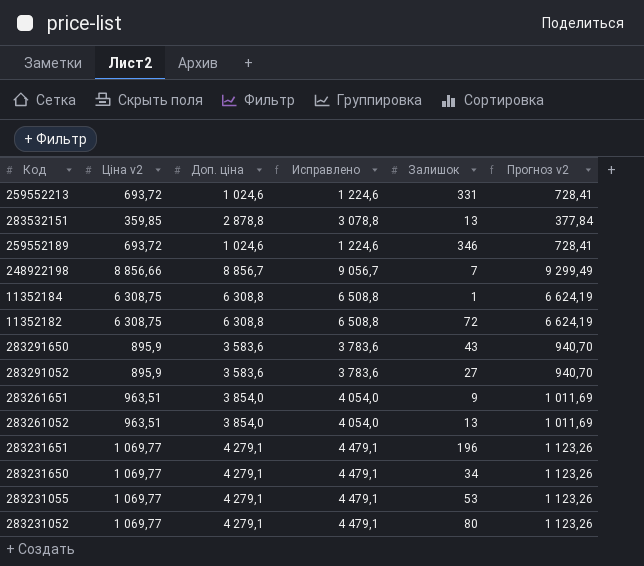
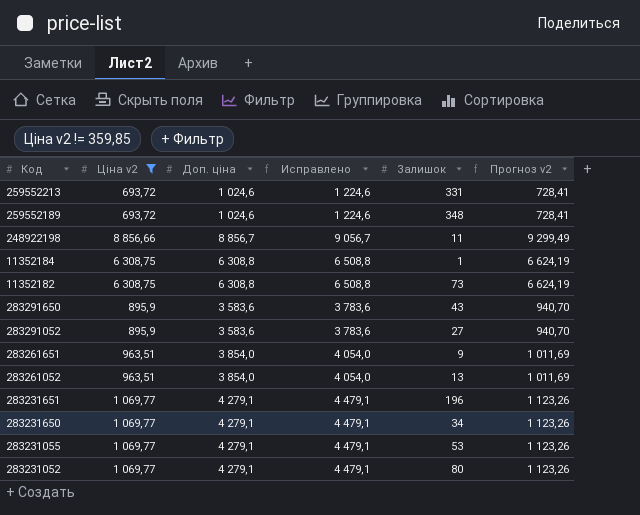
filter: none -> Ціна v2 != 359,85
259552189 | Залишок: 346 -> 348
248922198 | Залишок: 7 -> 11
11352182 | Залишок: 72 -> 73

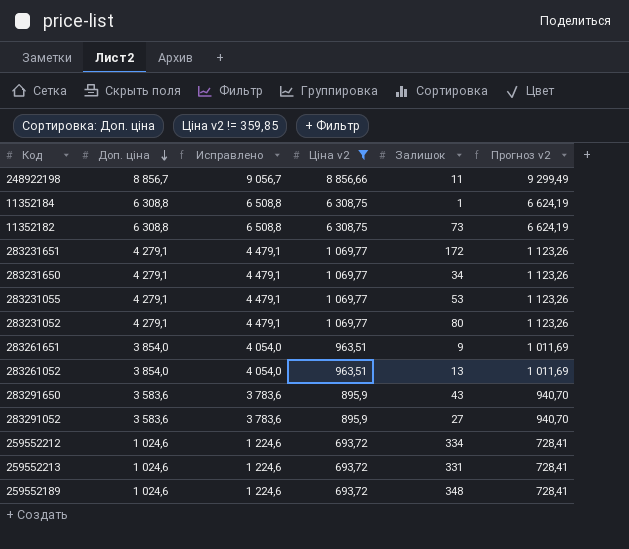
row order: none -> Доп. ціна descending
column Ціна v2 | position: 2 -> 4
283231651 | Залишок: 196 -> 172
row 259552212: none -> 1 024,6 | 1 224,6 | 693,72 | 334 | 728,41

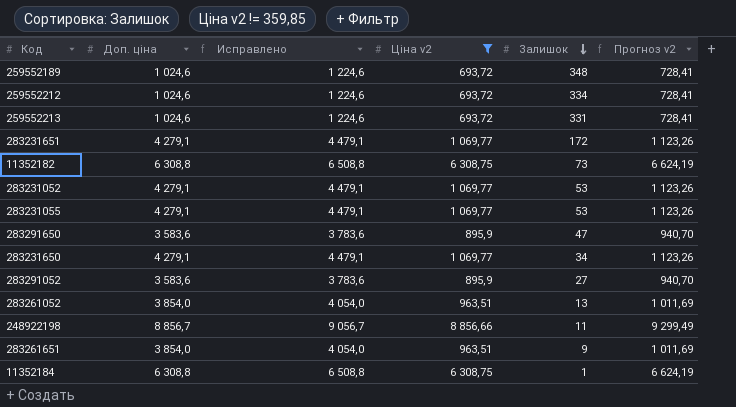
row order: Доп. ціна descending -> Залишок descending
283231052 | Залишок: 80 -> 53
283291650 | Залишок: 43 -> 47

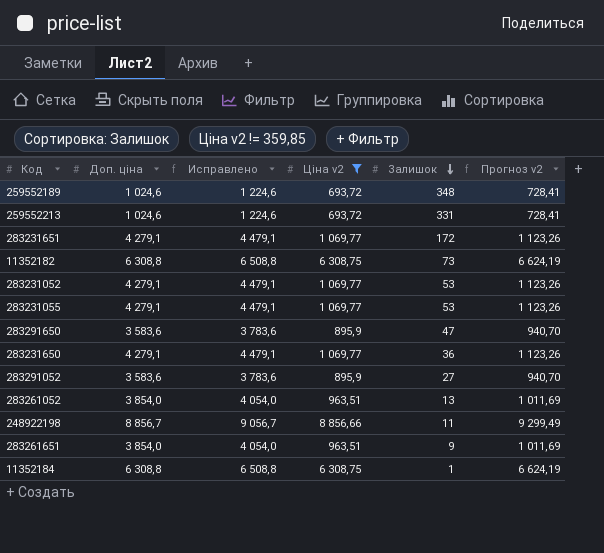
row 259552212: 1 024,6 | 1 224,6 | 693,72 | 334 | 728,41 -> none
283231650 | Залишок: 34 -> 36

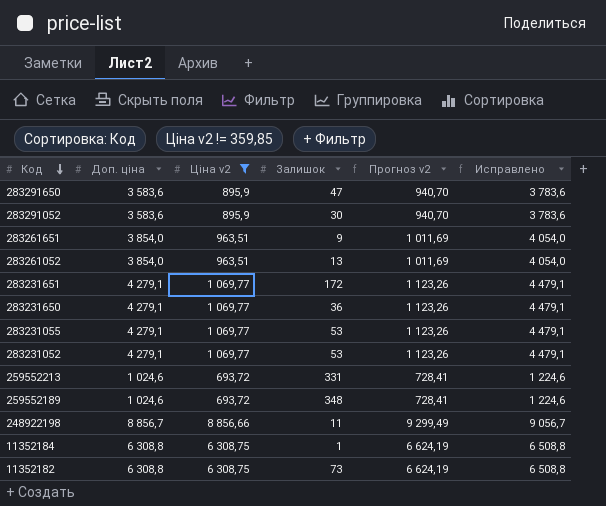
row order: Залишок descending -> Код descending
column Исправлено | position: 3 -> 6
283291052 | Залишок: 27 -> 30

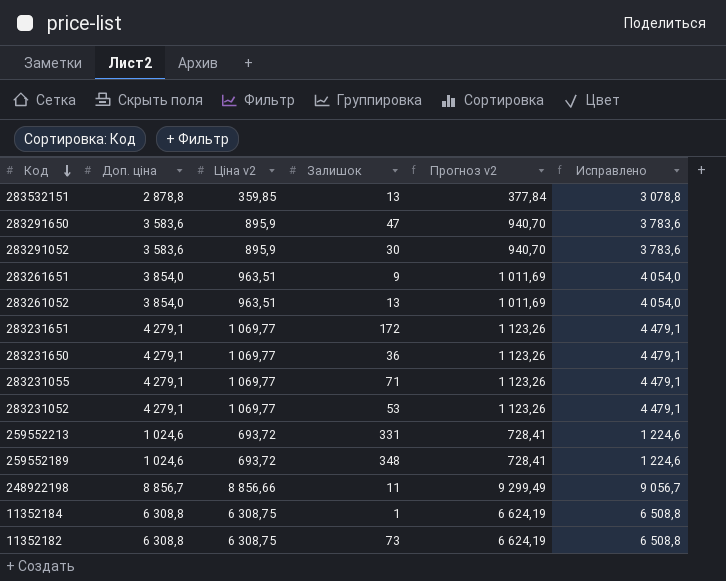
filter: Ціна v2 != 359,85 -> none
283231055 | Залишок: 53 -> 71

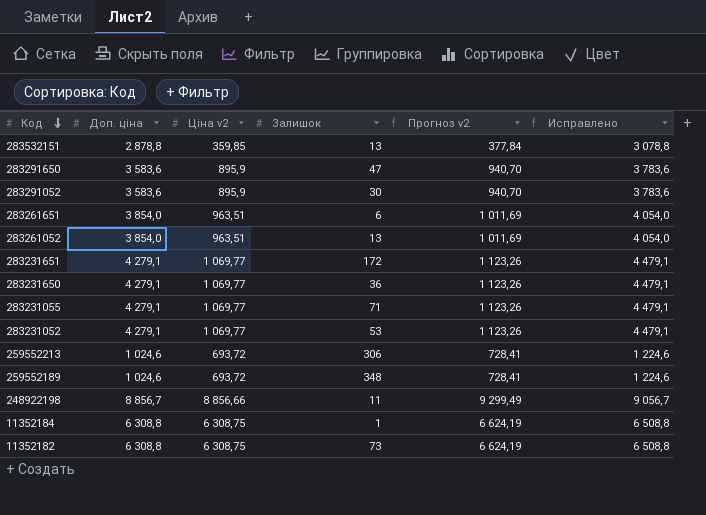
283261651 | Залишок: 9 -> 6
259552213 | Залишок: 331 -> 306

